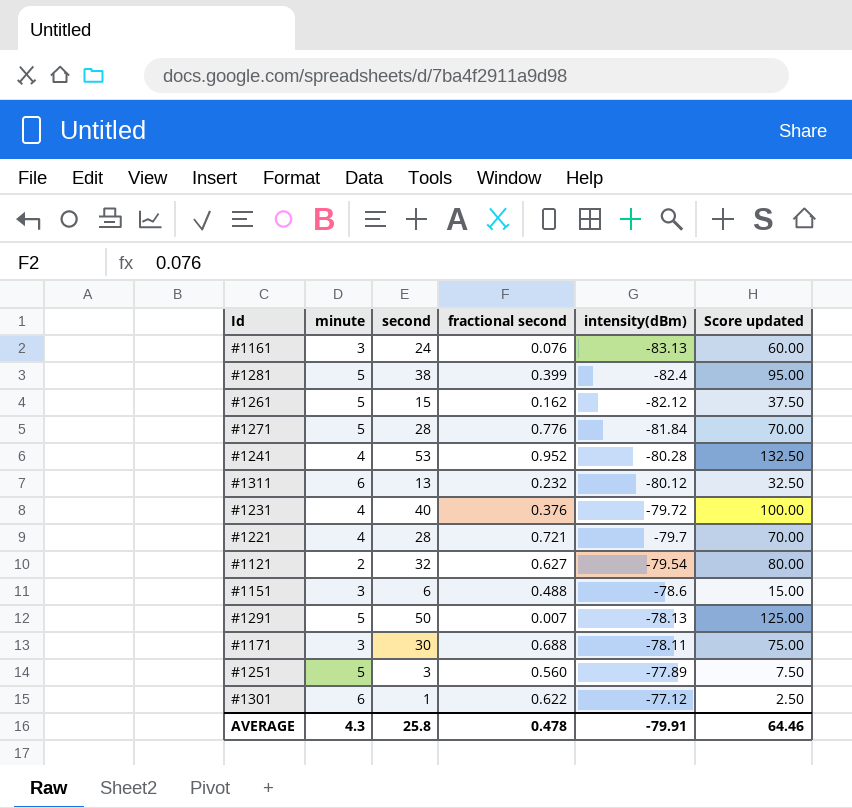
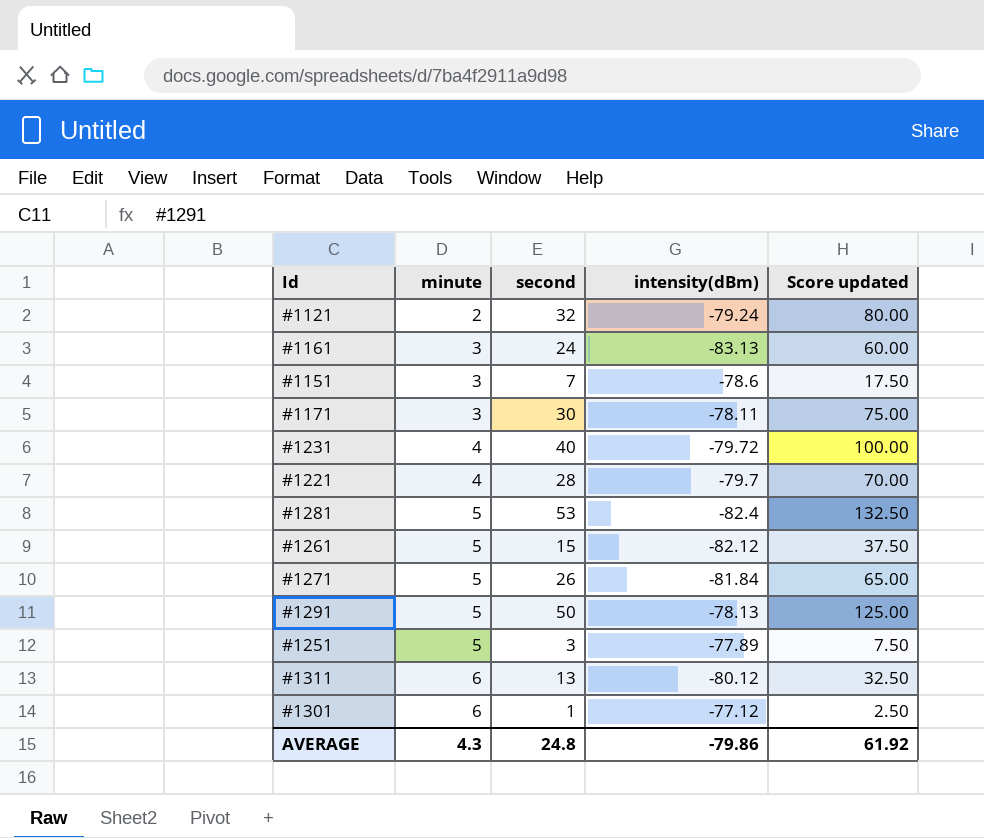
row order: intensity(dBm) ascending -> minute ascending
column fractional second | position: 4 -> none
row #1241: 4 | 53 | 0.952 | -80.28 | 132.50 -> none
#1121 | intensity(dBm): -79.54 -> -79.24
#1151 | second: 6 -> 7
#1151 | Score updated: 15.00 -> 17.50
#1281 | second: 38 -> 53
#1281 | Score updated: 95.00 -> 132.50
#1271 | second: 28 -> 26
#1271 | Score updated: 70.00 -> 65.00
AVERAGE | second: 25.8 -> 24.8
AVERAGE | intensity(dBm): -79.91 -> -79.86
AVERAGE | Score updated: 64.46 -> 61.92

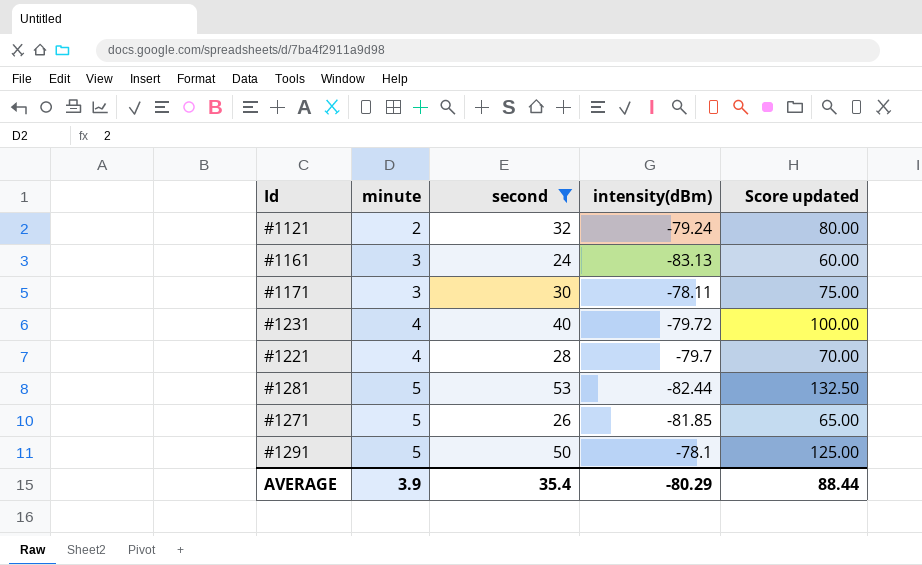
filter: none -> second >= 24
#1281 | intensity(dBm): -82.4 -> -82.44
#1271 | intensity(dBm): -81.84 -> -81.85
#1291 | intensity(dBm): -78.13 -> -78.1
AVERAGE | minute: 4.3 -> 3.9
AVERAGE | second: 24.8 -> 35.4
AVERAGE | intensity(dBm): -79.86 -> -80.29
AVERAGE | Score updated: 61.92 -> 88.44

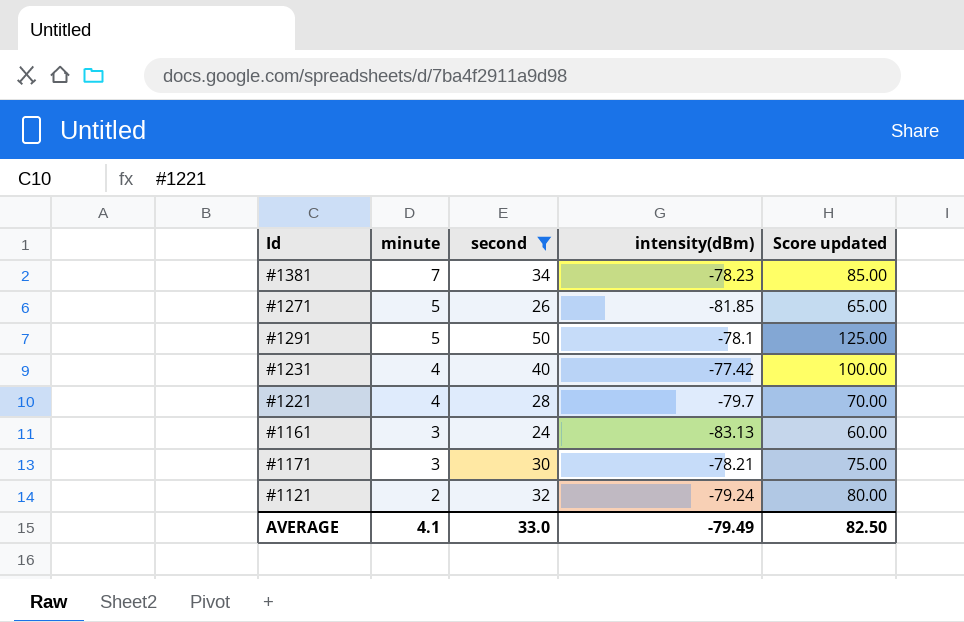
row order: minute ascending -> minute descending
row #1281: 5 | 53 | -82.44 | 132.50 -> none
row #1381: none -> 7 | 34 | -78.23 | 85.00
#1231 | intensity(dBm): -79.72 -> -77.42
#1171 | intensity(dBm): -78.11 -> -78.21
AVERAGE | minute: 3.9 -> 4.1
AVERAGE | second: 35.4 -> 33.0
AVERAGE | intensity(dBm): -80.29 -> -79.49
AVERAGE | Score updated: 88.44 -> 82.50

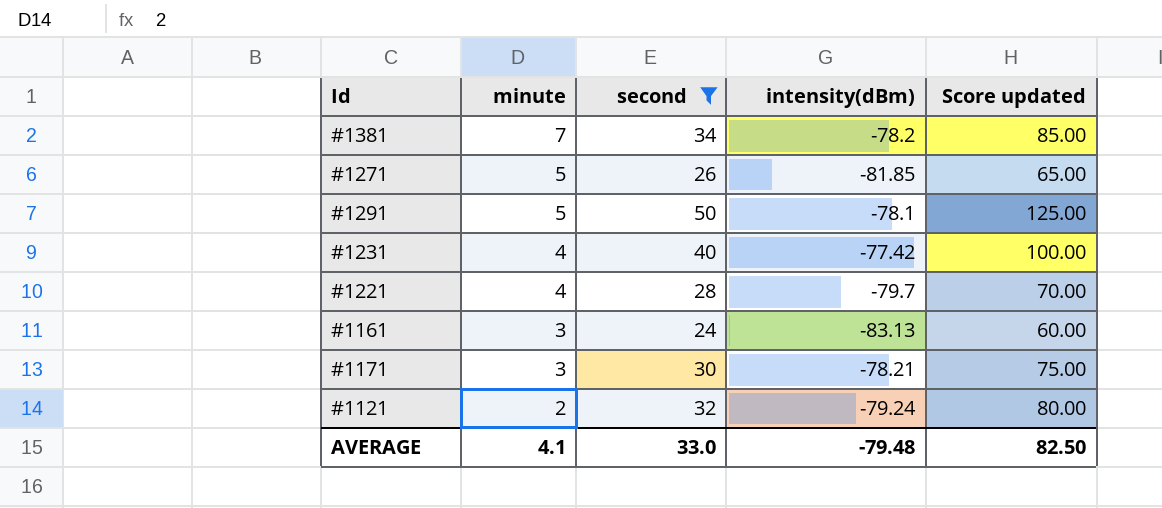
#1381 | intensity(dBm): -78.23 -> -78.2
AVERAGE | intensity(dBm): -79.49 -> -79.48

